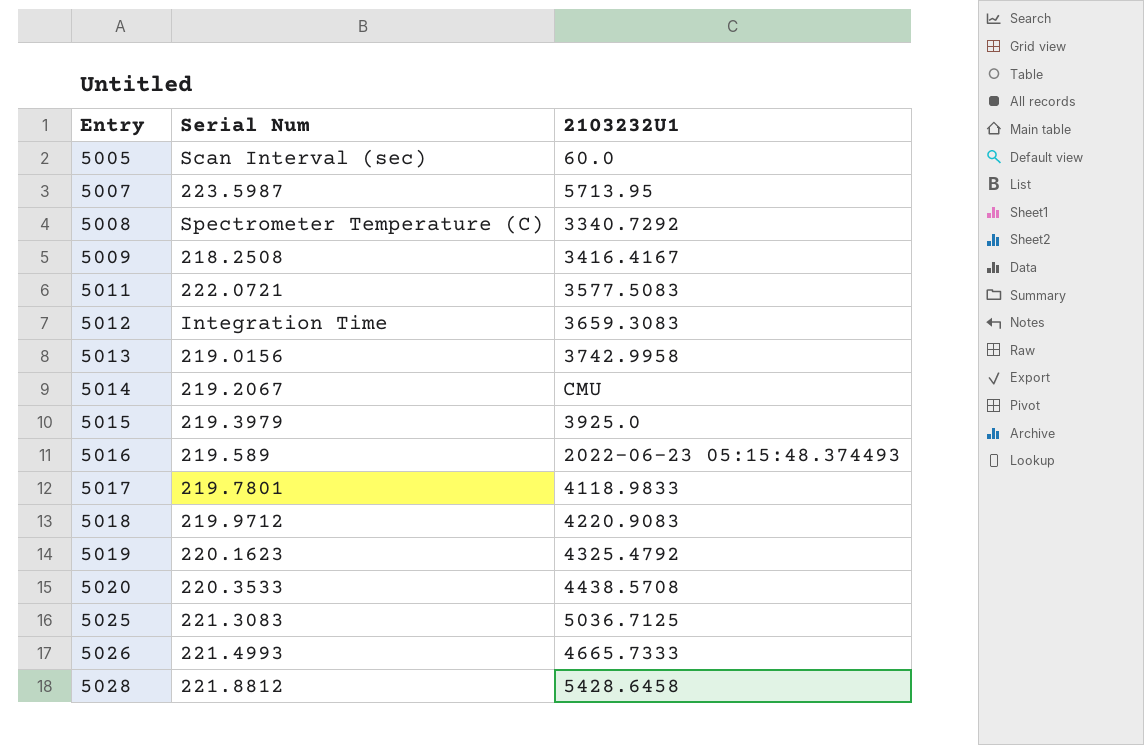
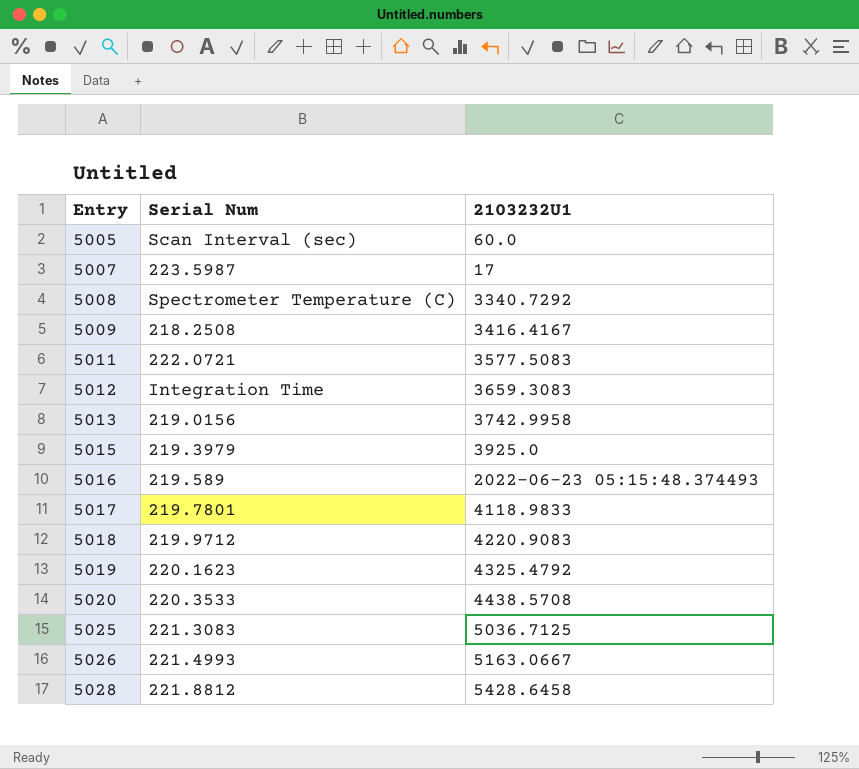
row 5014: 219.2067 | CMU -> none
5007 | 2103232U1: 5713.95 -> 17
5026 | 2103232U1: 4665.7333 -> 5163.0667

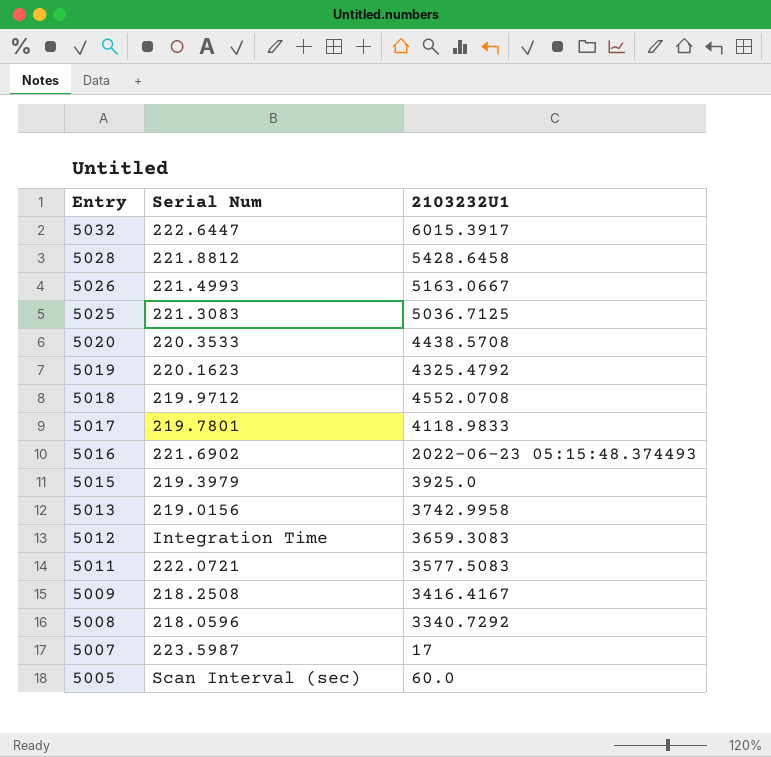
row order: Entry ascending -> Entry descending
row 5032: none -> 222.6447 | 6015.3917
5018 | 2103232U1: 4220.9083 -> 4552.0708
5016 | Serial Num: 219.589 -> 221.6902
5008 | Serial Num: Spectrometer Temperature (C) -> 218.0596

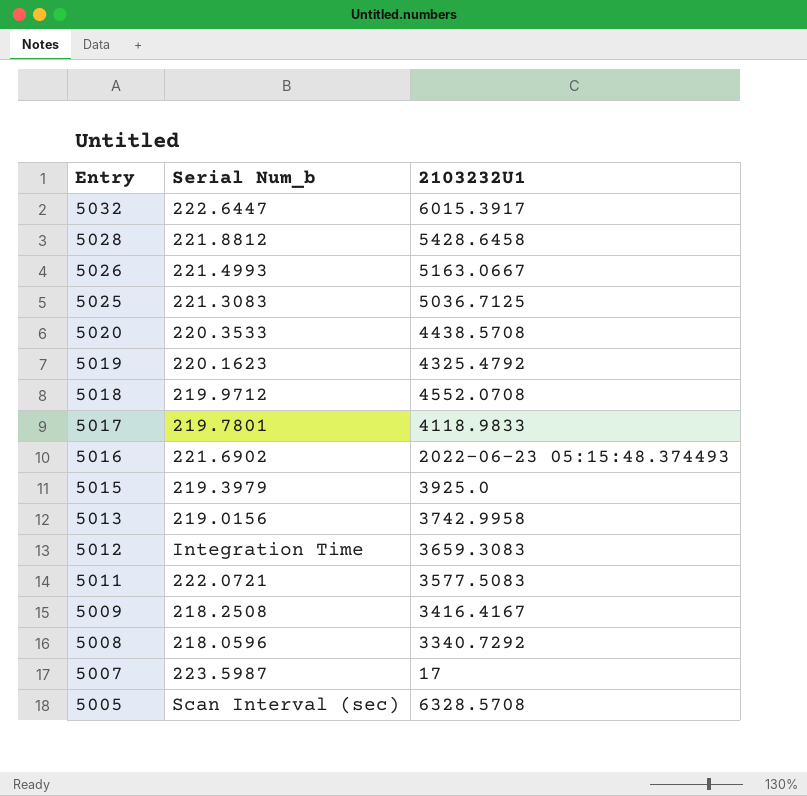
column name: Serial Num -> Serial Num_b
5005 | 2103232U1: 60.0 -> 6328.5708

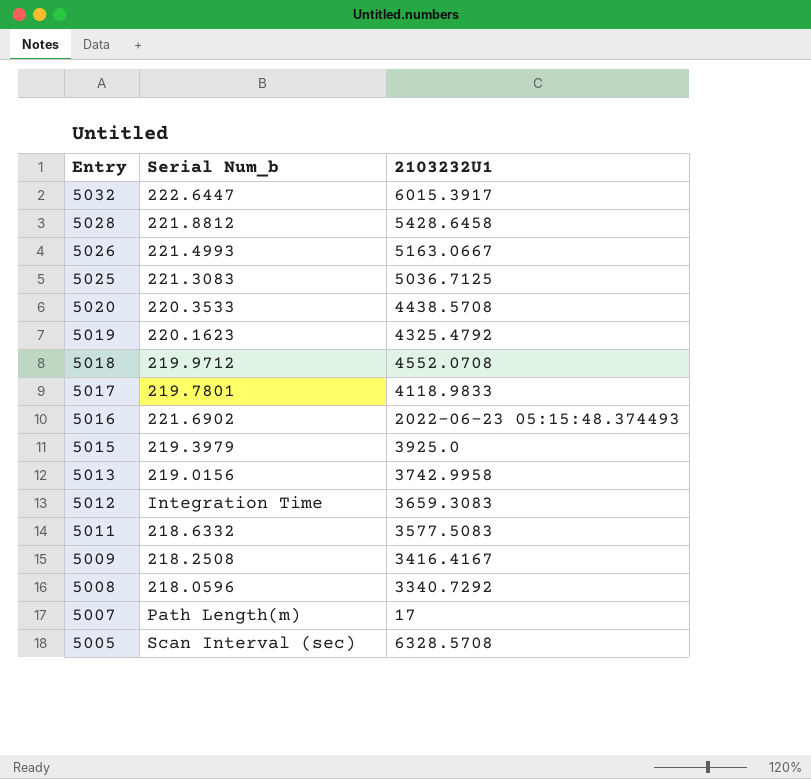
5011 | Serial Num_b: 222.0721 -> 218.6332
5007 | Serial Num_b: 223.5987 -> Path Length(m)

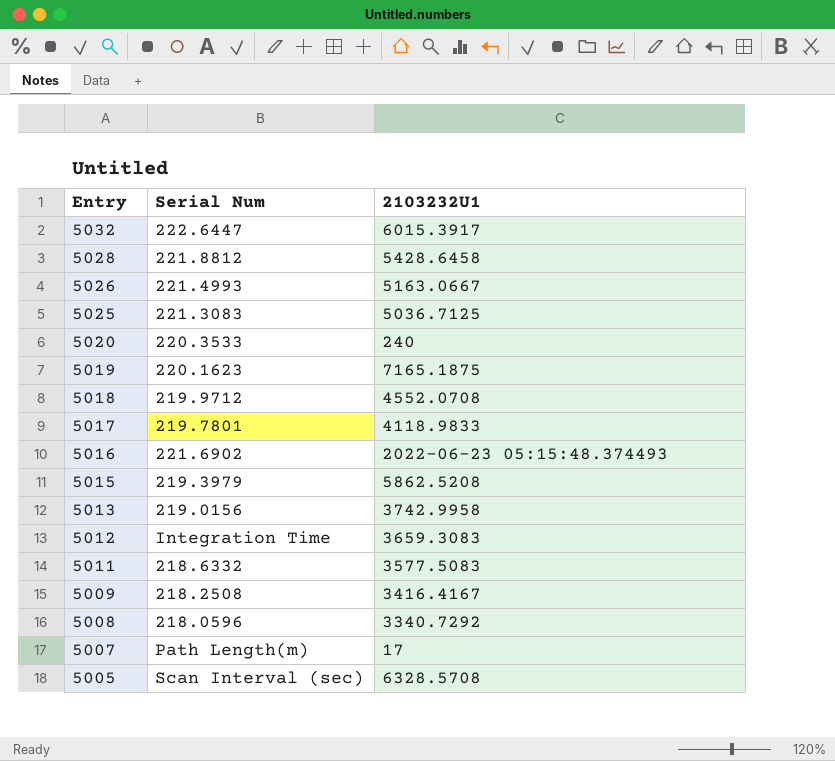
column name: Serial Num_b -> Serial Num
5020 | 2103232U1: 4438.5708 -> 240
5019 | 2103232U1: 4325.4792 -> 7165.1875
5015 | 2103232U1: 3925.0 -> 5862.5208

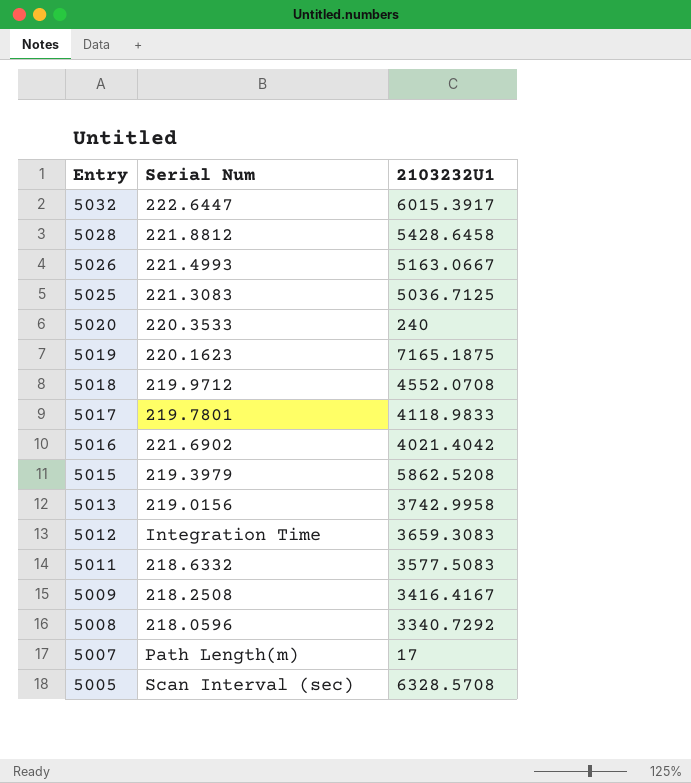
5016 | 2103232U1: 2022-06-23 05:15:48.374493 -> 4021.4042

